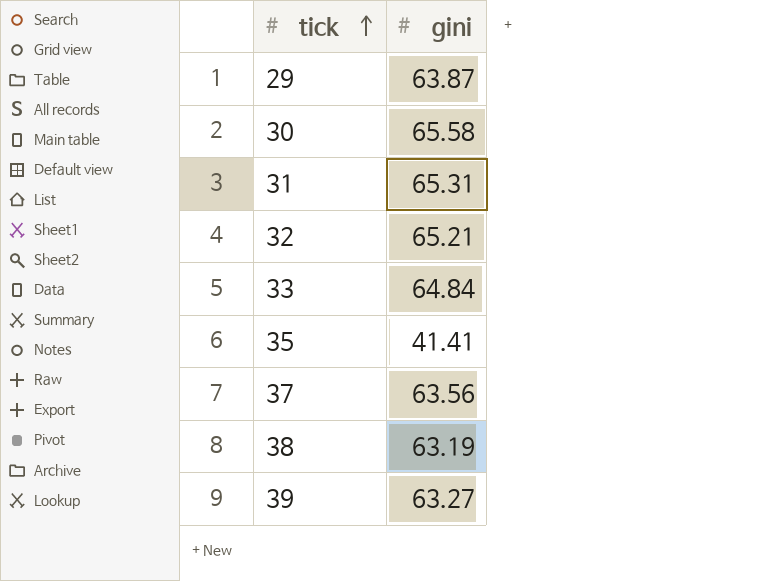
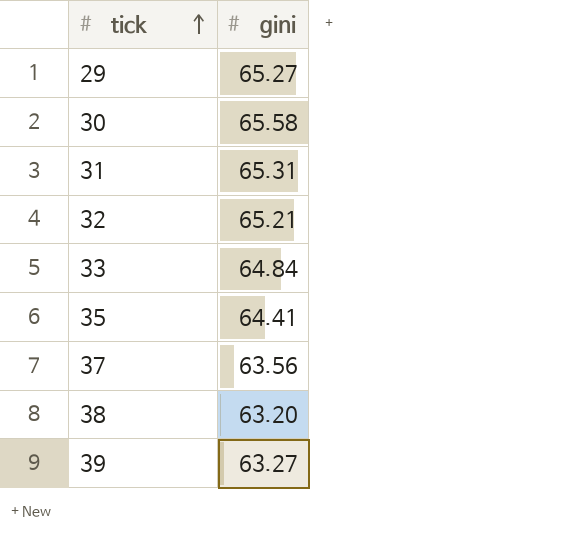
29 | gini: 63.87 -> 65.27
35 | gini: 41.41 -> 64.41
38 | gini: 63.19 -> 63.20

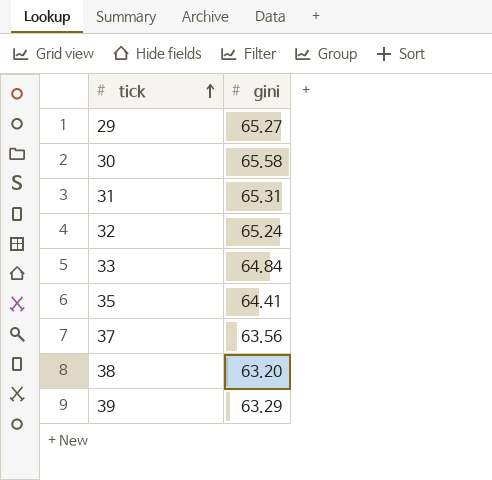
32 | gini: 65.21 -> 65.24
39 | gini: 63.27 -> 63.29

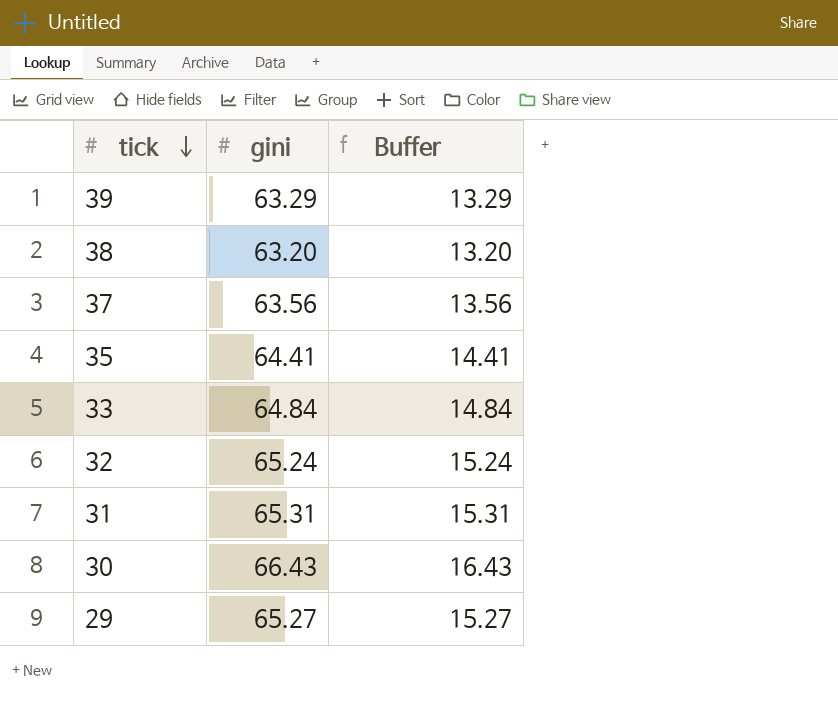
row order: tick ascending -> tick descending
column Buffer | formula: none -> [gini] - 50
30 | gini: 65.58 -> 66.43

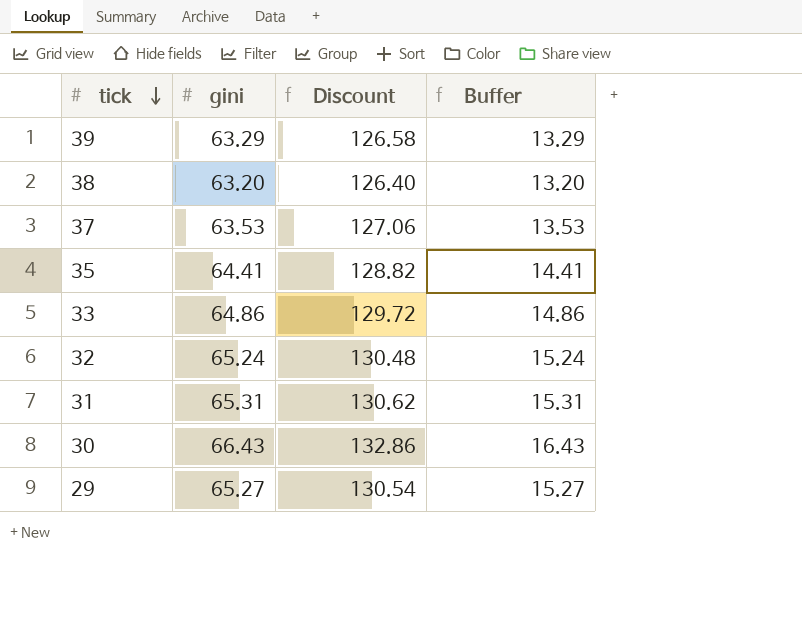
column Discount | formula: none -> [gini] * 2
37 | gini: 63.56 -> 63.53
37 | Buffer: 13.56 -> 13.53
33 | gini: 64.84 -> 64.86
33 | Buffer: 14.84 -> 14.86

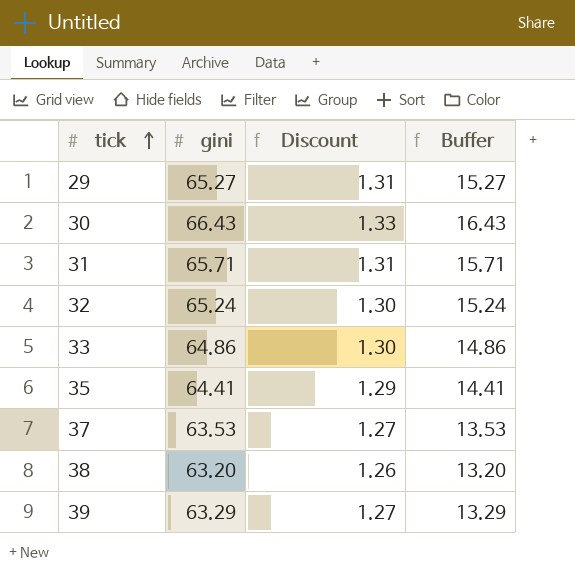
row order: tick descending -> tick ascending
column Discount | formula: [gini] * 2 -> [gini] * 0.02
31 | gini: 65.31 -> 65.71
31 | Buffer: 15.31 -> 15.71

